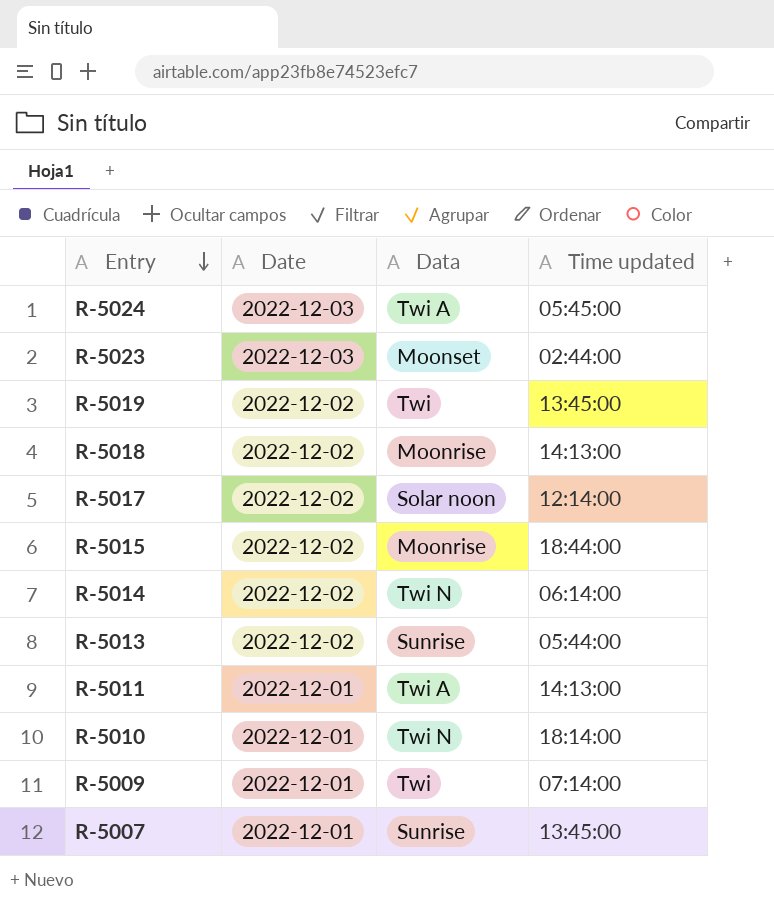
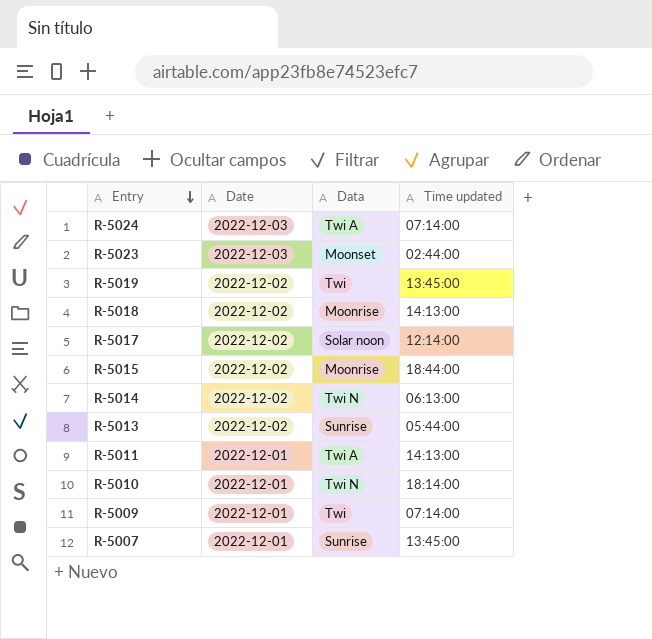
R-5024 | Time updated: 05:45:00 -> 07:14:00
R-5014 | Time updated: 06:14:00 -> 06:13:00

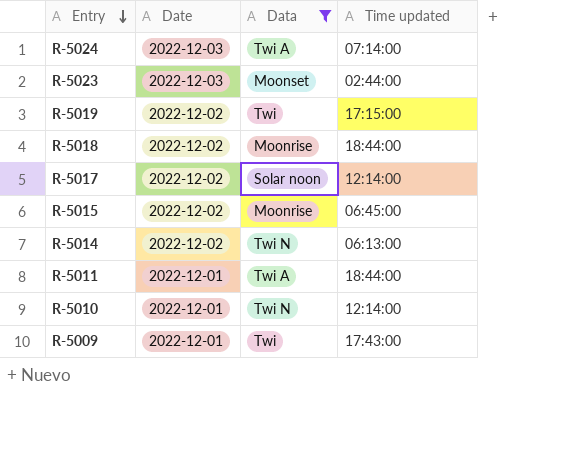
filter: none -> Data != Sunrise
R-5019 | Time updated: 13:45:00 -> 17:15:00
R-5018 | Time updated: 14:13:00 -> 18:44:00
R-5015 | Time updated: 18:44:00 -> 06:45:00
R-5011 | Time updated: 14:13:00 -> 18:44:00
R-5010 | Time updated: 18:14:00 -> 12:14:00
R-5009 | Time updated: 07:14:00 -> 17:43:00

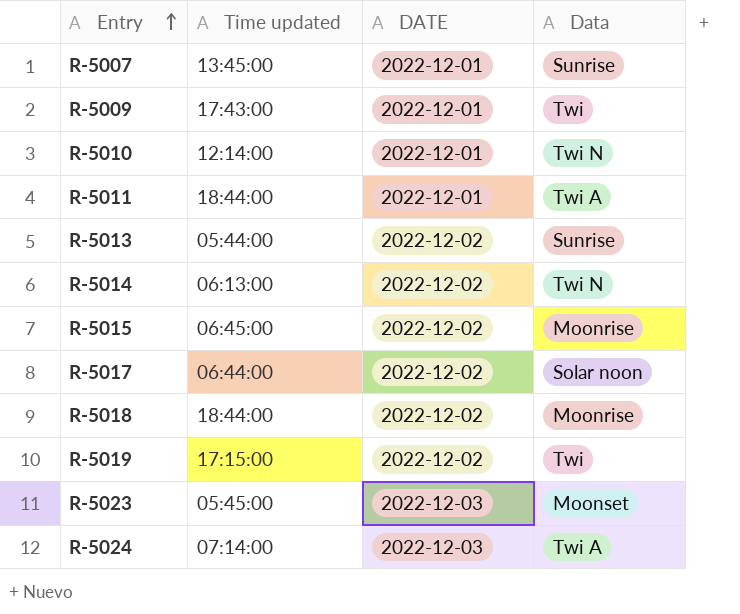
filter: Data != Sunrise -> none
row order: Entry descending -> Entry ascending
column Time updated | position: 4 -> 2
column name: Date -> DATE
R-5017 | Time updated: 12:14:00 -> 06:44:00
R-5023 | Time updated: 02:44:00 -> 05:45:00

